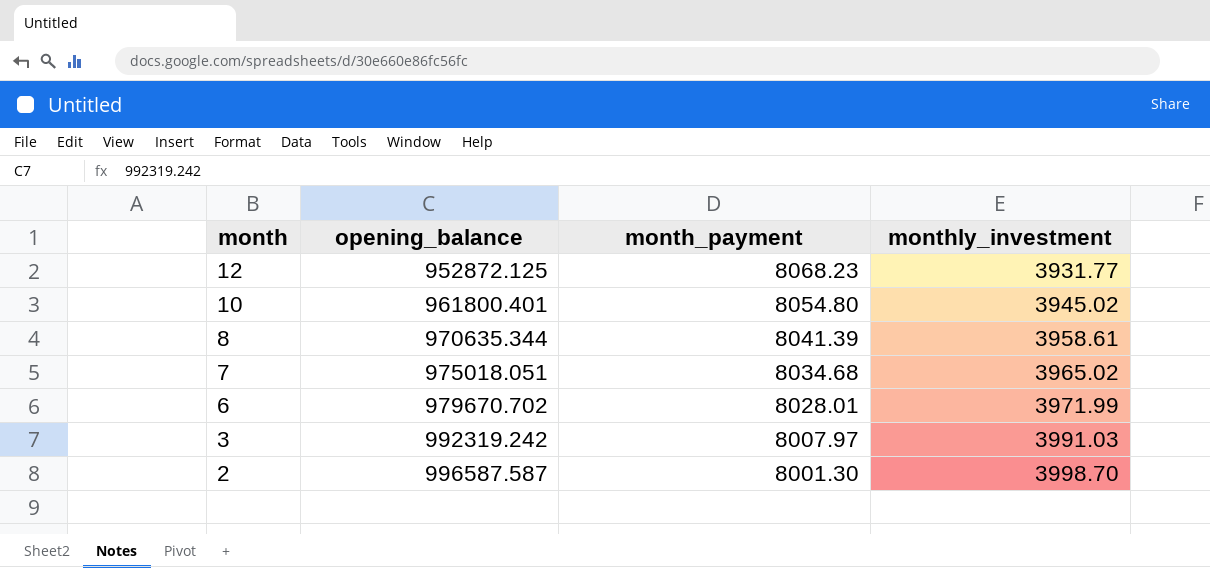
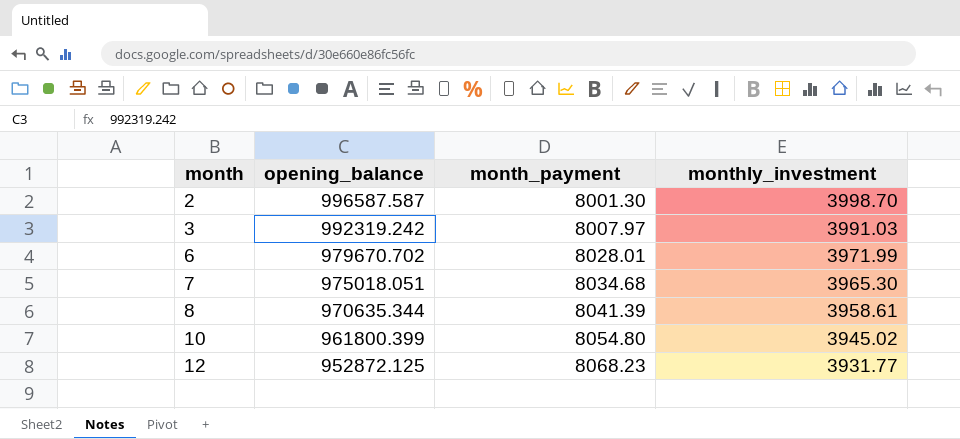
row order: month descending -> month ascending
7 | monthly_investment: 3965.02 -> 3965.30
10 | opening_balance: 961800.401 -> 961800.399

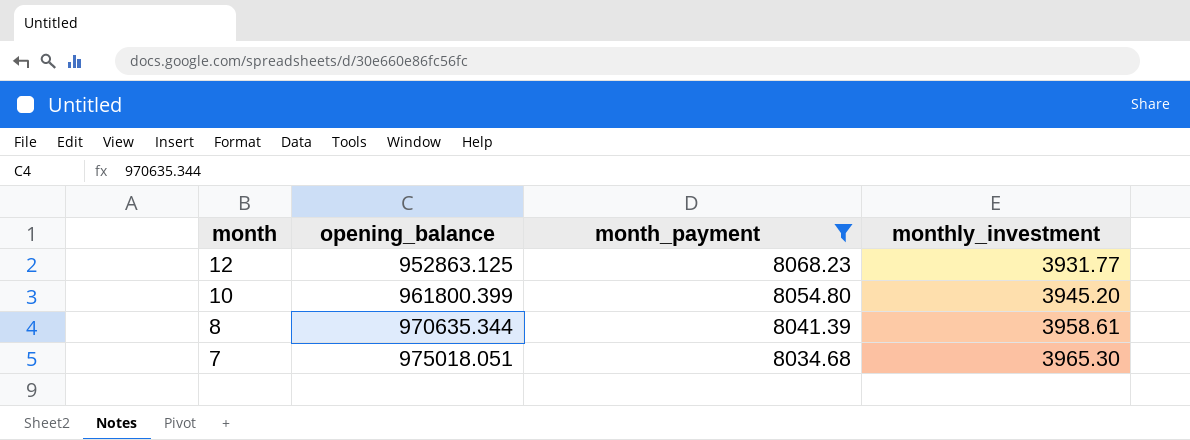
filter: none -> month_payment >= 8034.68
row order: month ascending -> month descending
12 | opening_balance: 952872.125 -> 952863.125
10 | monthly_investment: 3945.02 -> 3945.20

